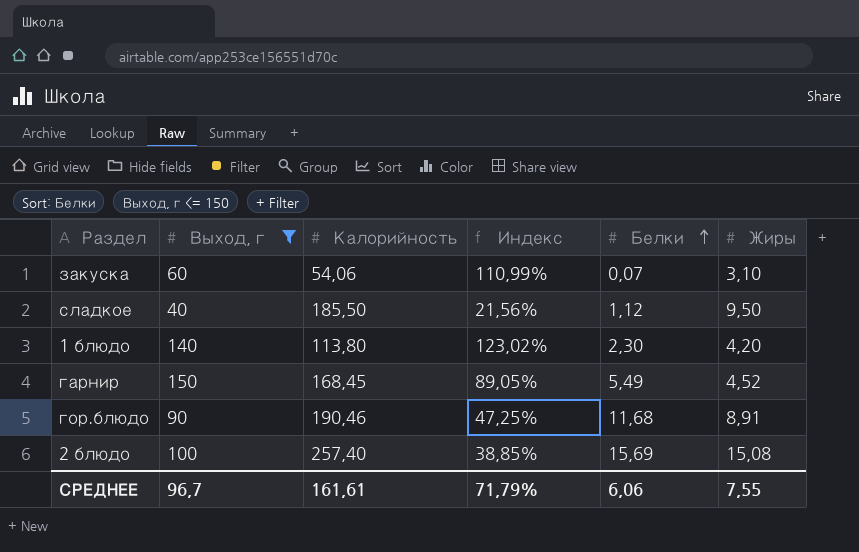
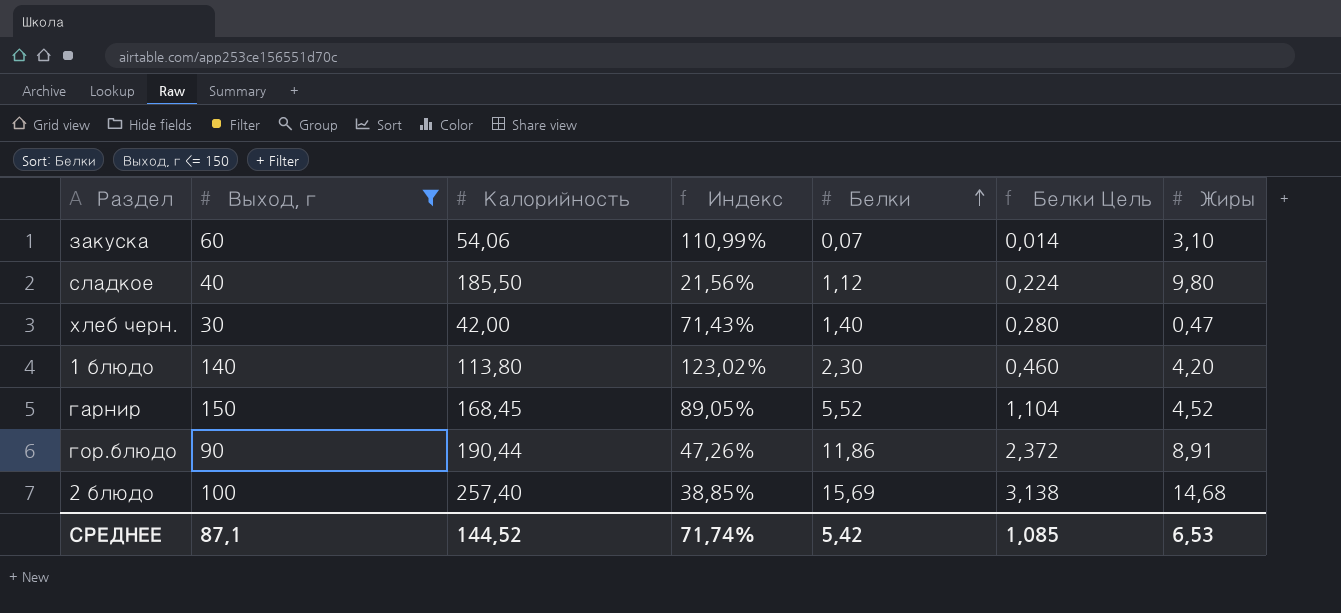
column Белки Цель | formula: none -> [Белки] * 0,2
сладкое | Жиры: 9,50 -> 9,80
row хлеб черн.: none -> 30 | 42,00 | 71,43% | 1,40 | 0,280 | 0,47
гарнир | Белки: 5,49 -> 5,52
гор.блюдо | Калорийность: 190,46 -> 190,44
гор.блюдо | Индекс: 47,25% -> 47,26%
гор.блюдо | Белки: 11,68 -> 11,86
2 блюдо | Жиры: 15,08 -> 14,68
СРЕДНЕЕ | Выход, г: 96,7 -> 87,1
СРЕДНЕЕ | Калорийность: 161,61 -> 144,52
СРЕДНЕЕ | Индекс: 71,79% -> 71,74%
СРЕДНЕЕ | Белки: 6,06 -> 5,42
СРЕДНЕЕ | Жиры: 7,55 -> 6,53

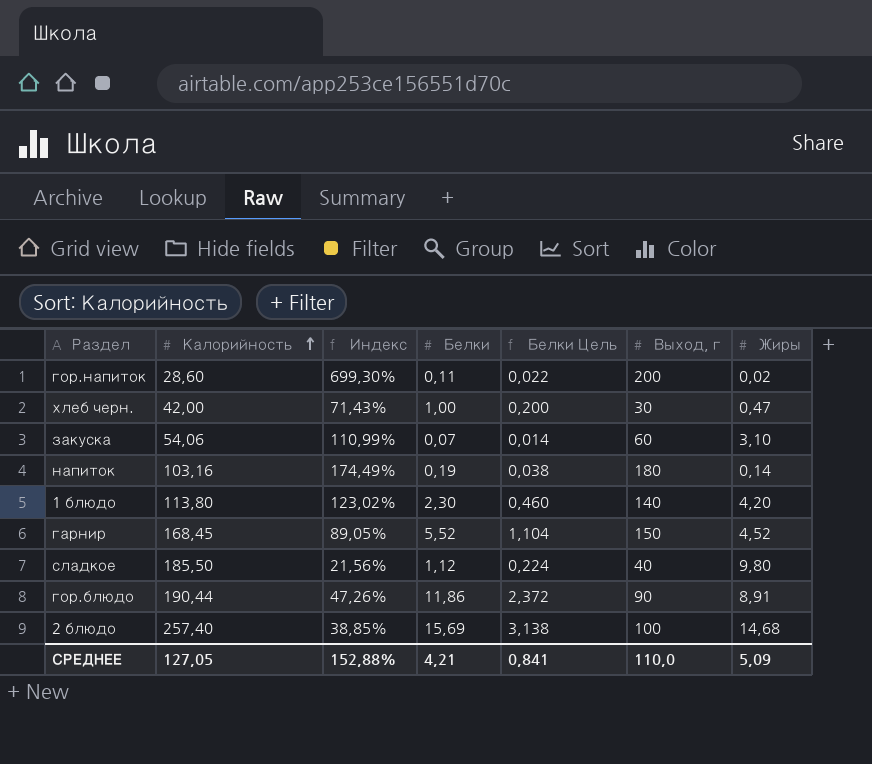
filter: Выход, г <= 150 -> none
row order: Белки ascending -> Калорийность ascending
column Выход, г | position: 2 -> 6
хлеб черн. | Белки: 1,40 -> 1,00
хлеб черн. | Белки Цель: 0,280 -> 0,200
СРЕДНЕЕ | Калорийность: 144,52 -> 127,05
СРЕДНЕЕ | Индекс: 71,74% -> 152,88%
СРЕДНЕЕ | Белки: 5,42 -> 4,21
СРЕДНЕЕ | Белки Цель: 1,085 -> 0,841
СРЕДНЕЕ | Выход, г: 87,1 -> 110,0
СРЕДНЕЕ | Жиры: 6,53 -> 5,09

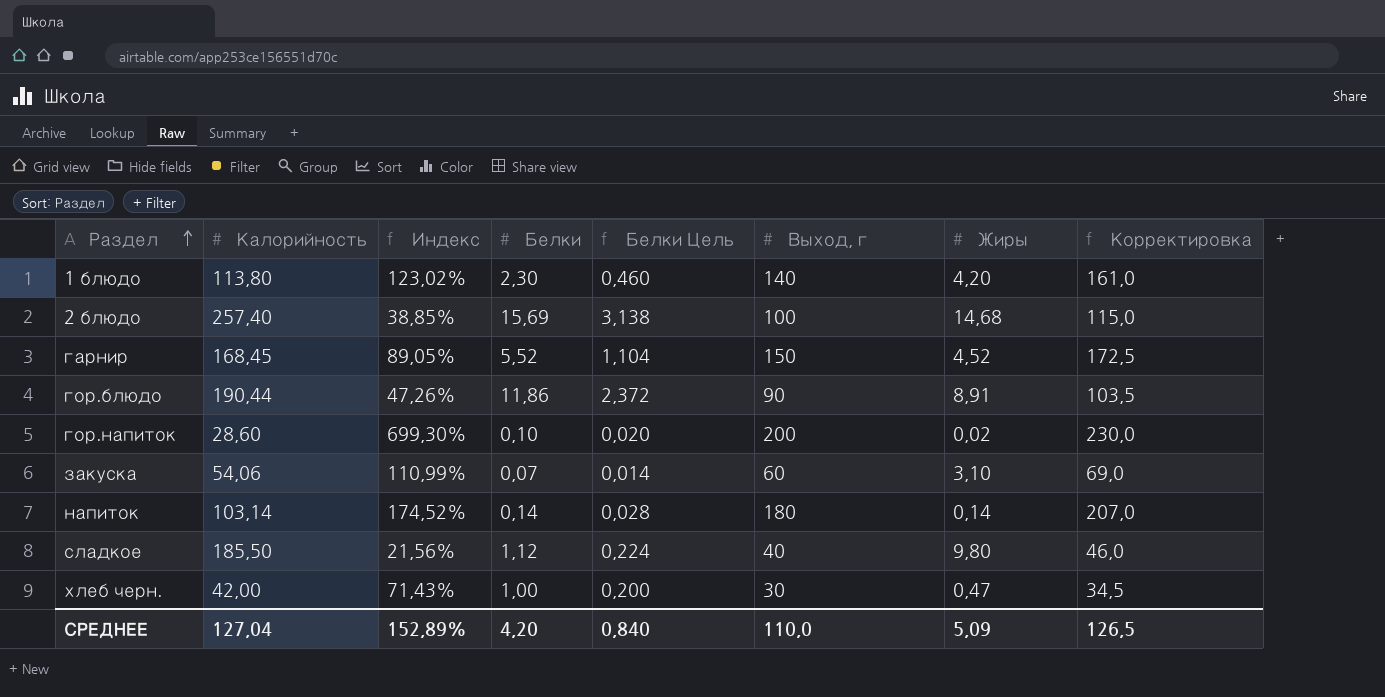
row order: Калорийность ascending -> Раздел ascending
column Корректировка | formula: none -> [Выход, г] * 1,15
гор.напиток | Белки: 0,11 -> 0,10
гор.напиток | Белки Цель: 0,022 -> 0,020
напиток | Калорийность: 103,16 -> 103,14
напиток | Индекс: 174,49% -> 174,52%
напиток | Белки: 0,19 -> 0,14
напиток | Белки Цель: 0,038 -> 0,028
СРЕДНЕЕ | Калорийность: 127,05 -> 127,04
СРЕДНЕЕ | Индекс: 152,88% -> 152,89%
СРЕДНЕЕ | Белки: 4,21 -> 4,20
СРЕДНЕЕ | Белки Цель: 0,841 -> 0,840

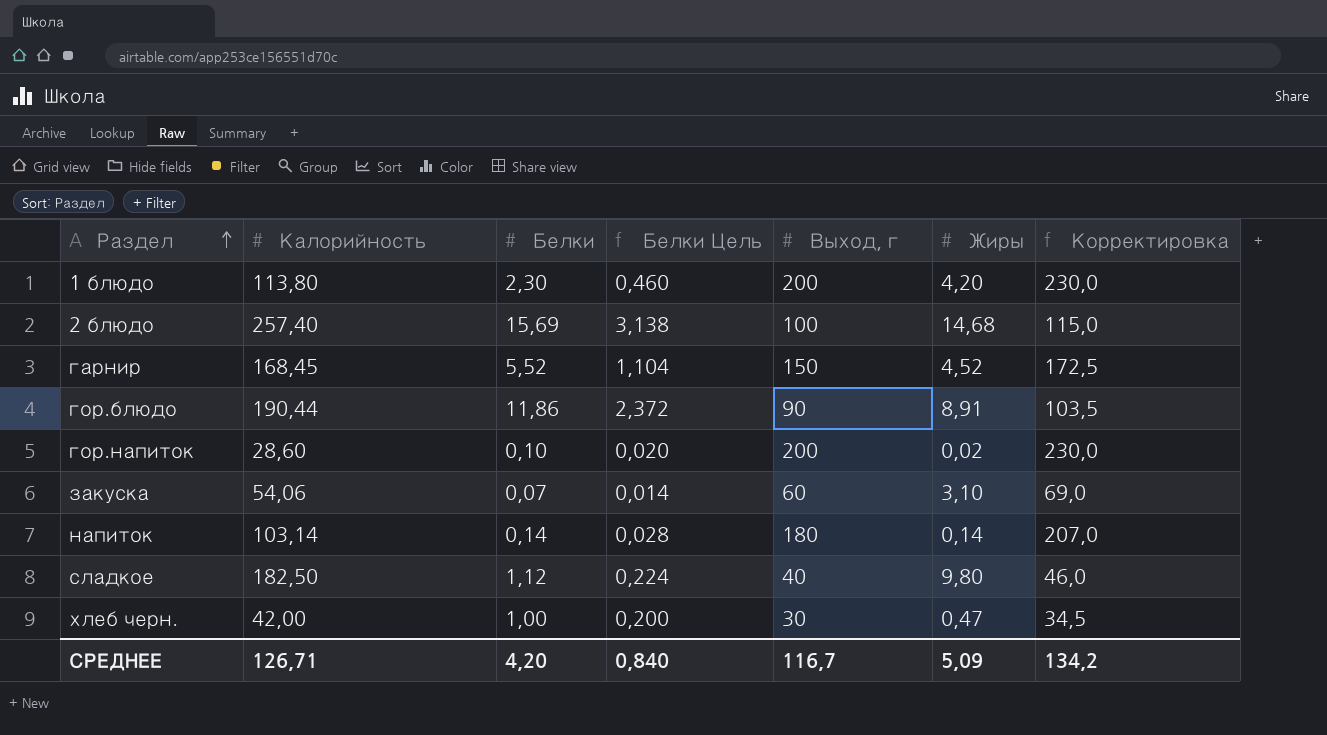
column Индекс | formula: [Выход, г] / [Калорийность] -> none
1 блюдо | Выход, г: 140 -> 200
1 блюдо | Корректировка: 161,0 -> 230,0
сладкое | Калорийность: 185,50 -> 182,50
СРЕДНЕЕ | Калорийность: 127,04 -> 126,71
СРЕДНЕЕ | Выход, г: 110,0 -> 116,7
СРЕДНЕЕ | Корректировка: 126,5 -> 134,2

